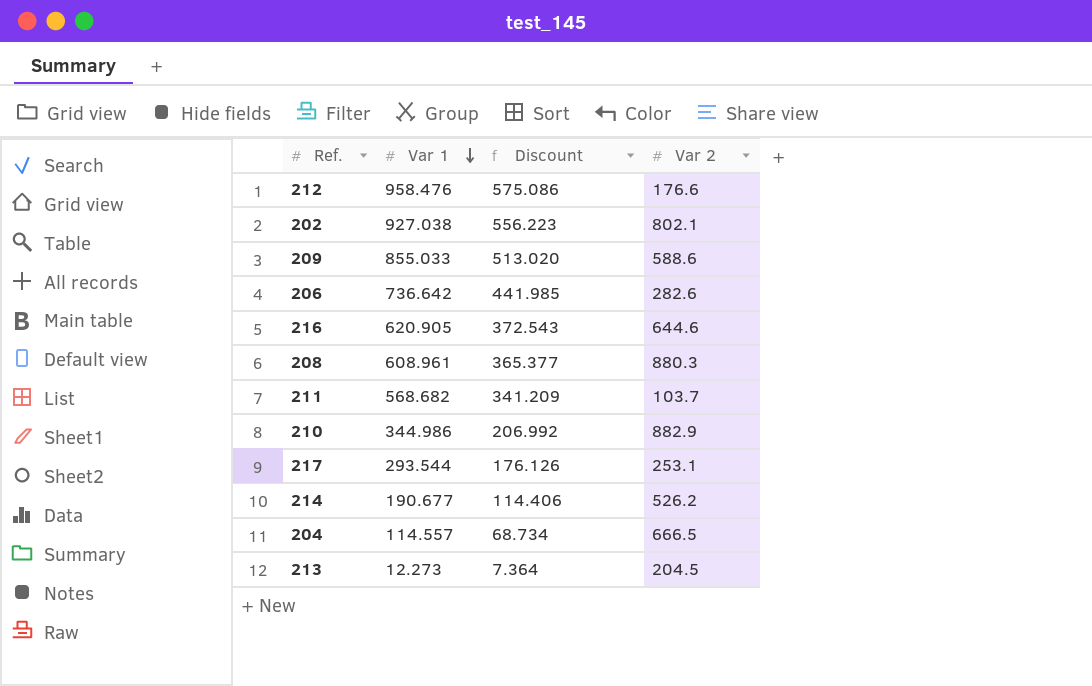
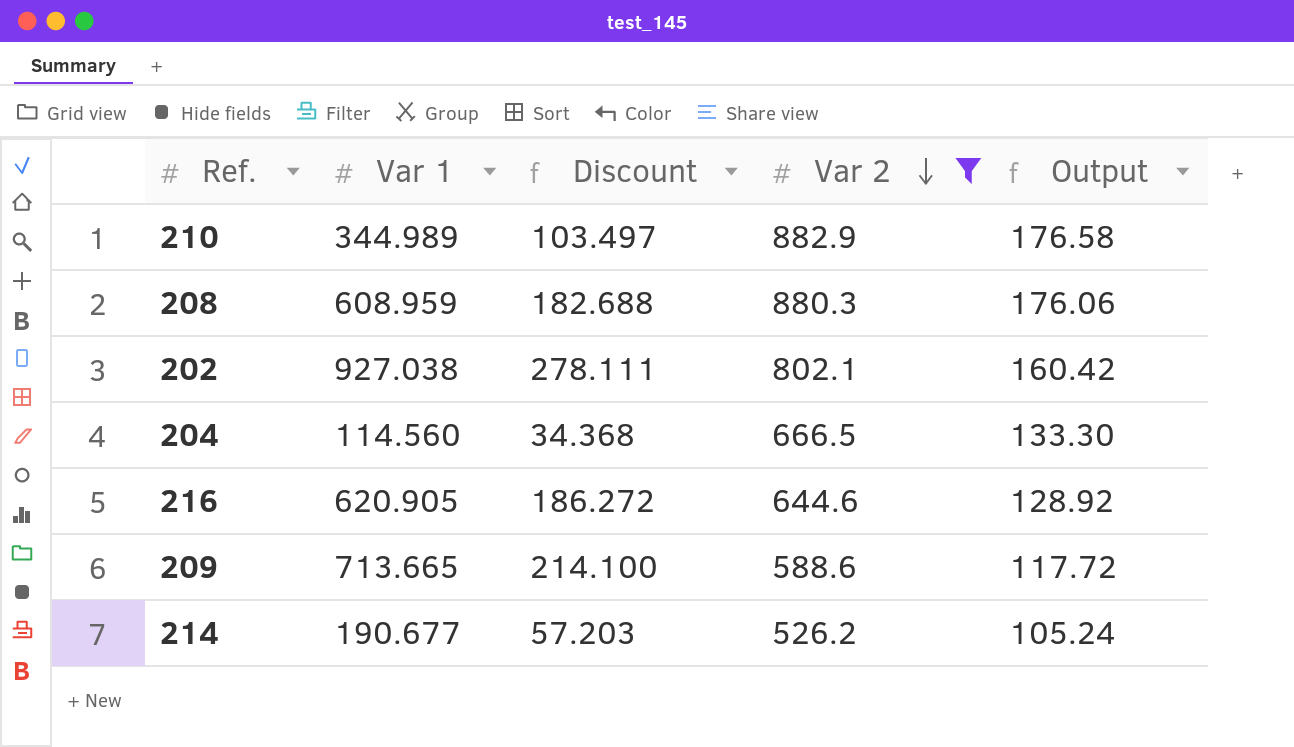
filter: none -> Var 2 >= 526.2
row order: Var 1 descending -> Var 2 descending
column Discount | formula: [Var 1] * 0.6 -> [Var 1] * 0.3
column Output | formula: none -> [Var 2] * 0.2
210 | Var 1: 344.986 -> 344.989
208 | Var 1: 608.961 -> 608.959
204 | Var 1: 114.557 -> 114.560
209 | Var 1: 855.033 -> 713.665

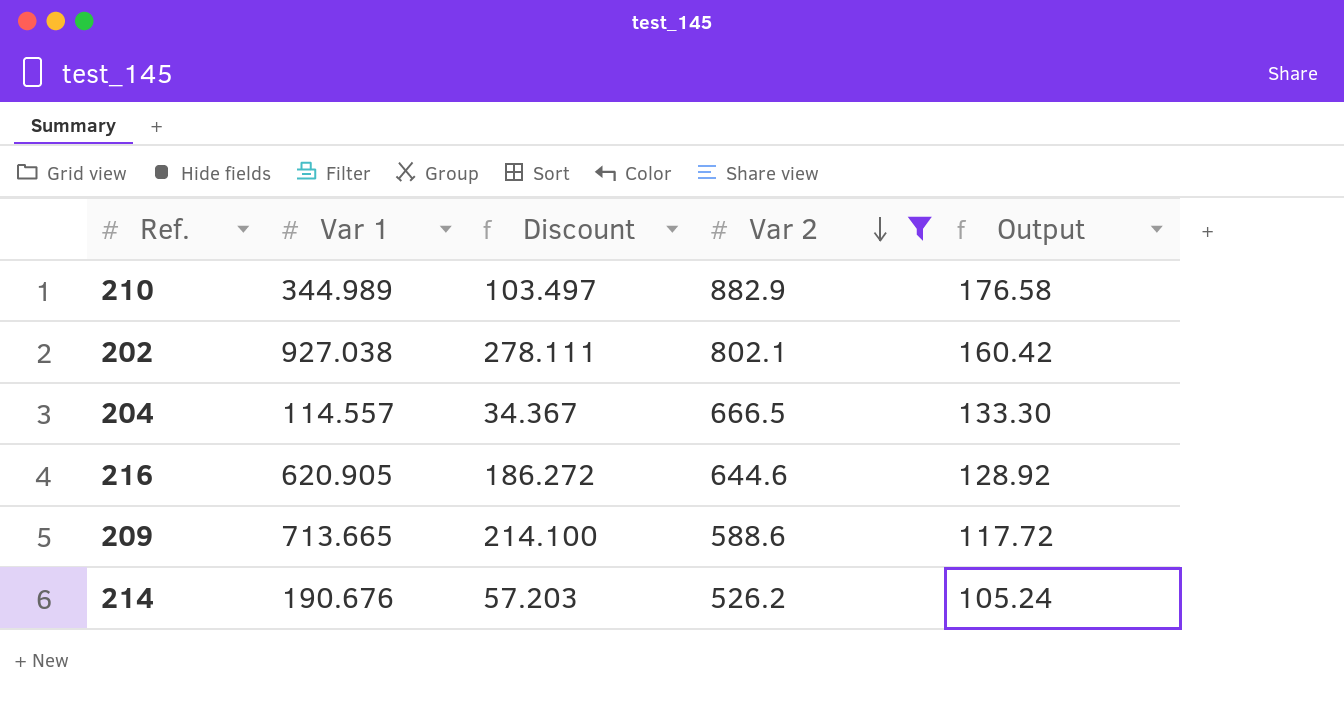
row 208: 608.959 | 182.688 | 880.3 | 176.06 -> none
204 | Var 1: 114.560 -> 114.557
204 | Discount: 34.368 -> 34.367
214 | Var 1: 190.677 -> 190.676

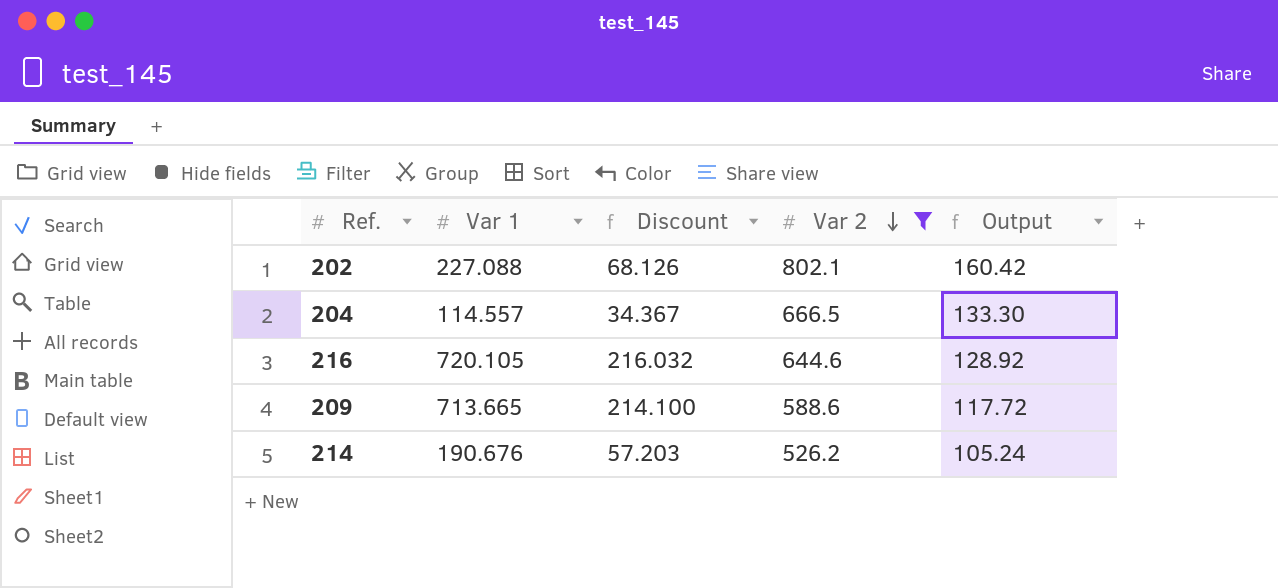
row 210: 344.989 | 103.497 | 882.9 | 176.58 -> none
202 | Var 1: 927.038 -> 227.088
202 | Discount: 278.111 -> 68.126
216 | Var 1: 620.905 -> 720.105
216 | Discount: 186.272 -> 216.032

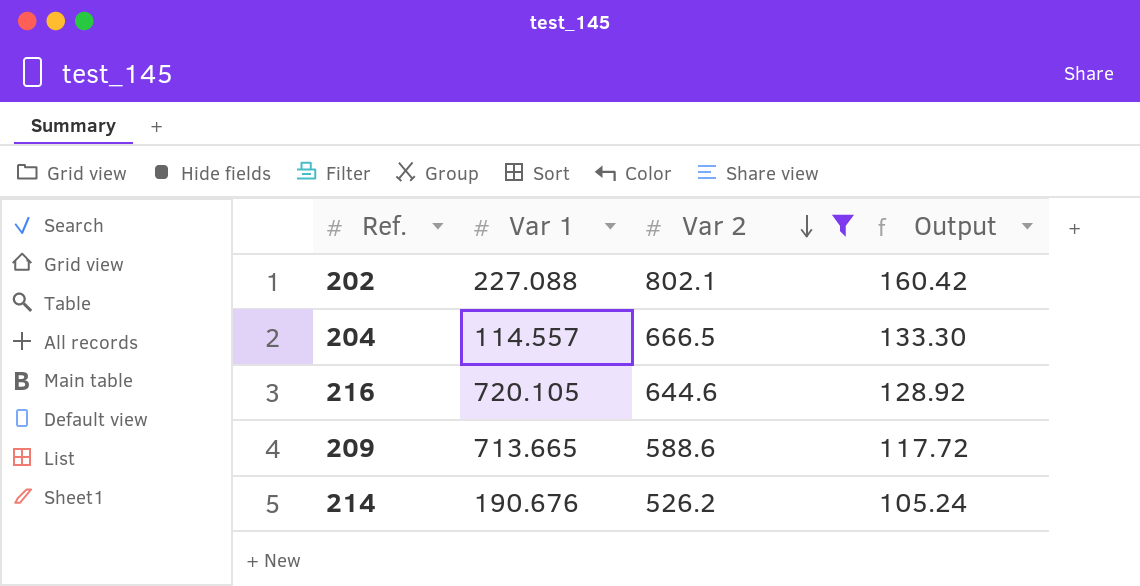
column Discount | formula: [Var 1] * 0.3 -> none

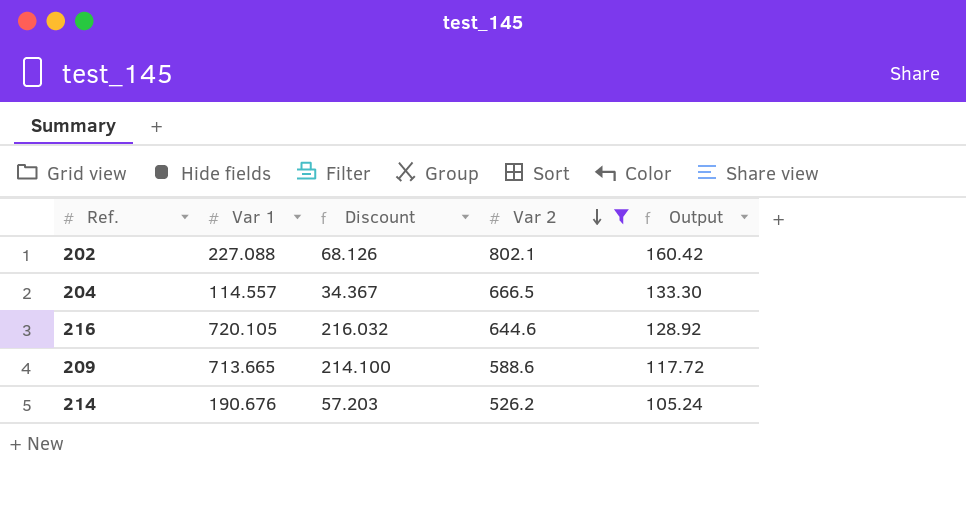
column Discount | formula: none -> [Var 1] * 0.3

